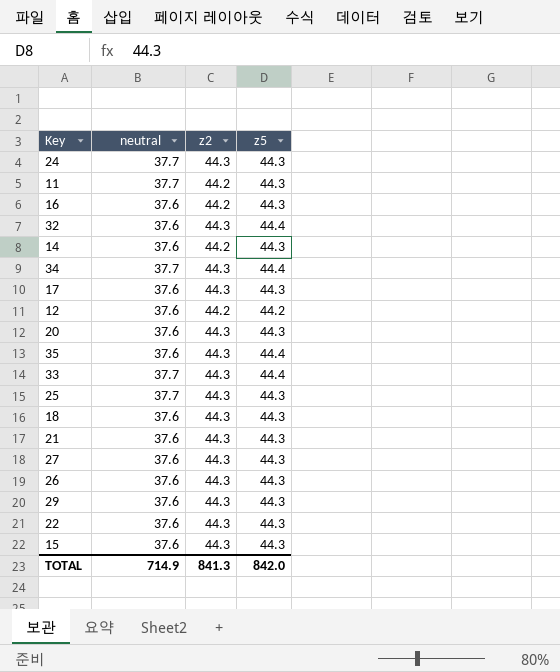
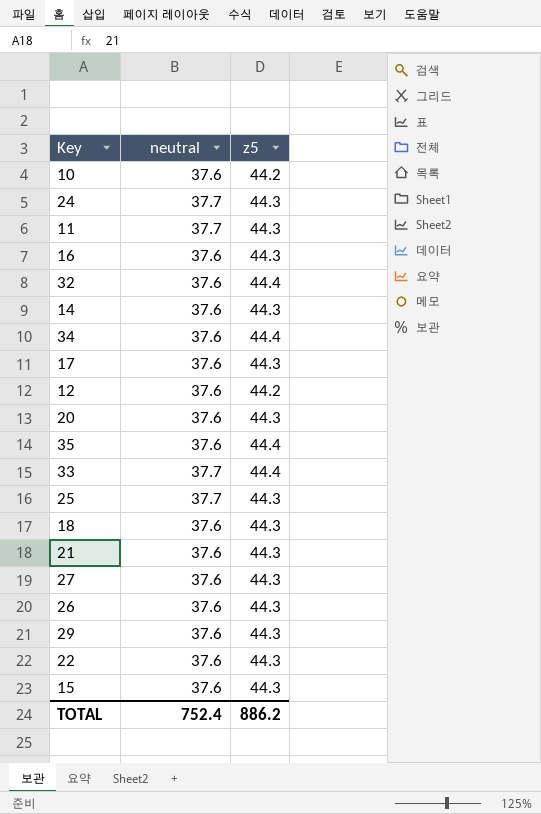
column z2 | position: 3 -> none
row 10: none -> 37.6 | 44.2
34 | neutral: 37.7 -> 37.6
TOTAL | neutral: 714.9 -> 752.4
TOTAL | z5: 842.0 -> 886.2

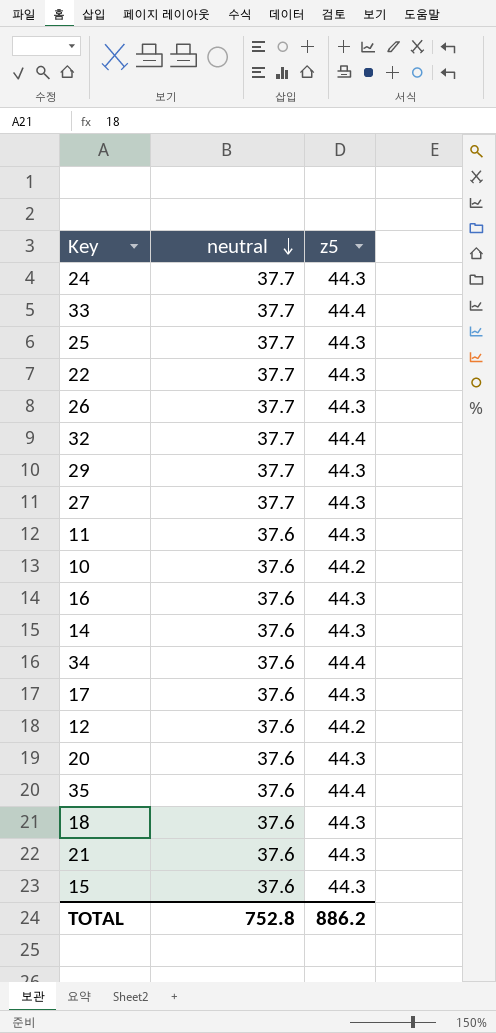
row order: none -> neutral descending
22 | neutral: 37.6 -> 37.7
26 | neutral: 37.6 -> 37.7
32 | neutral: 37.6 -> 37.7
29 | neutral: 37.6 -> 37.7
27 | neutral: 37.6 -> 37.7
11 | neutral: 37.7 -> 37.6
TOTAL | neutral: 752.4 -> 752.8

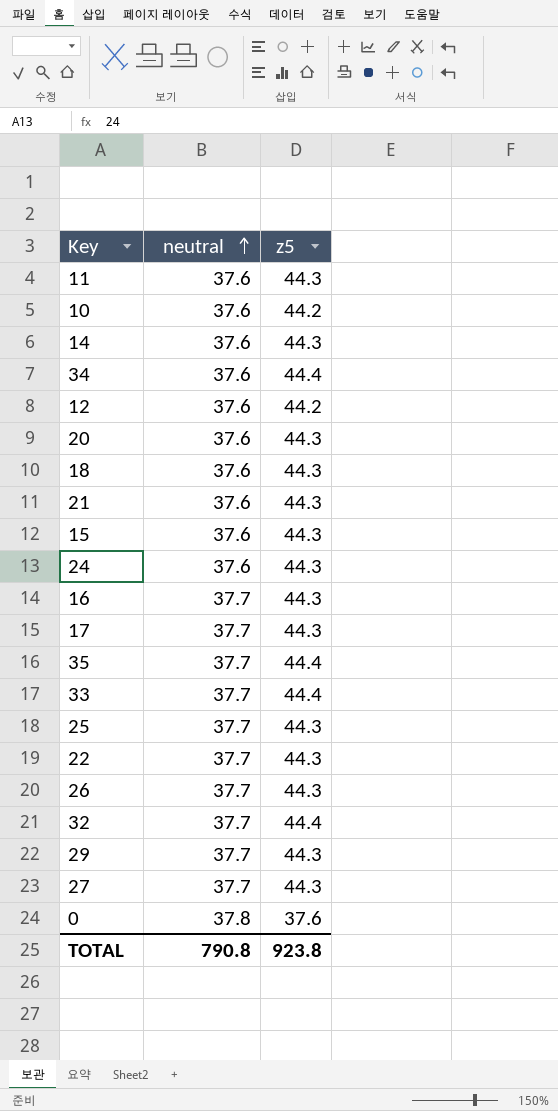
row order: neutral descending -> neutral ascending
24 | neutral: 37.7 -> 37.6
16 | neutral: 37.6 -> 37.7
17 | neutral: 37.6 -> 37.7
35 | neutral: 37.6 -> 37.7
row 0: none -> 37.8 | 37.6
TOTAL | neutral: 752.8 -> 790.8
TOTAL | z5: 886.2 -> 923.8

